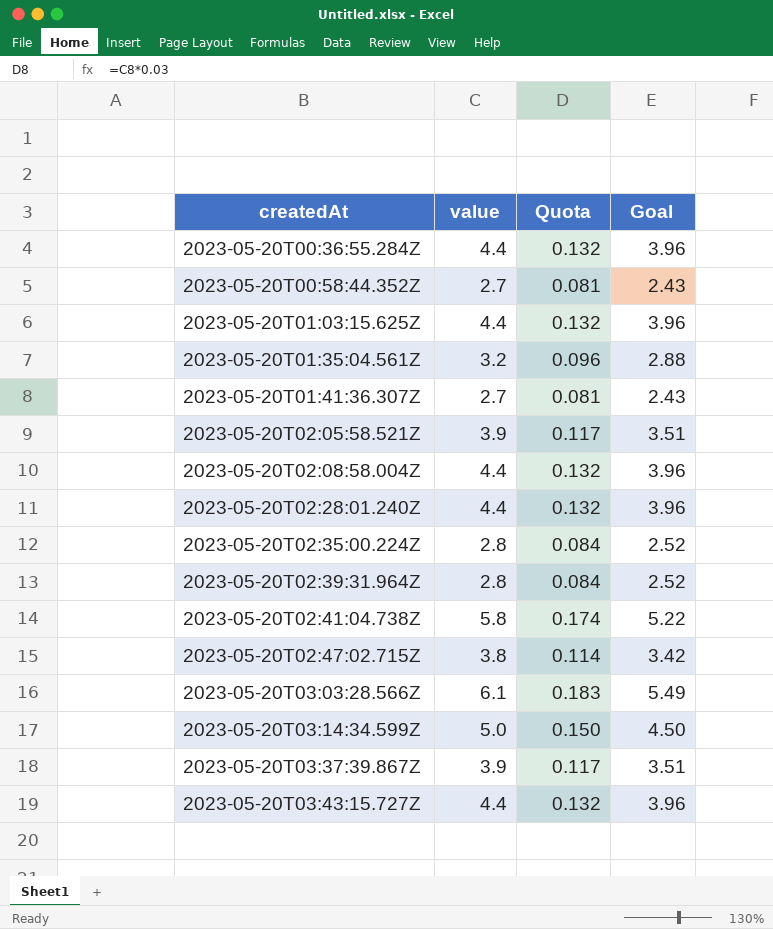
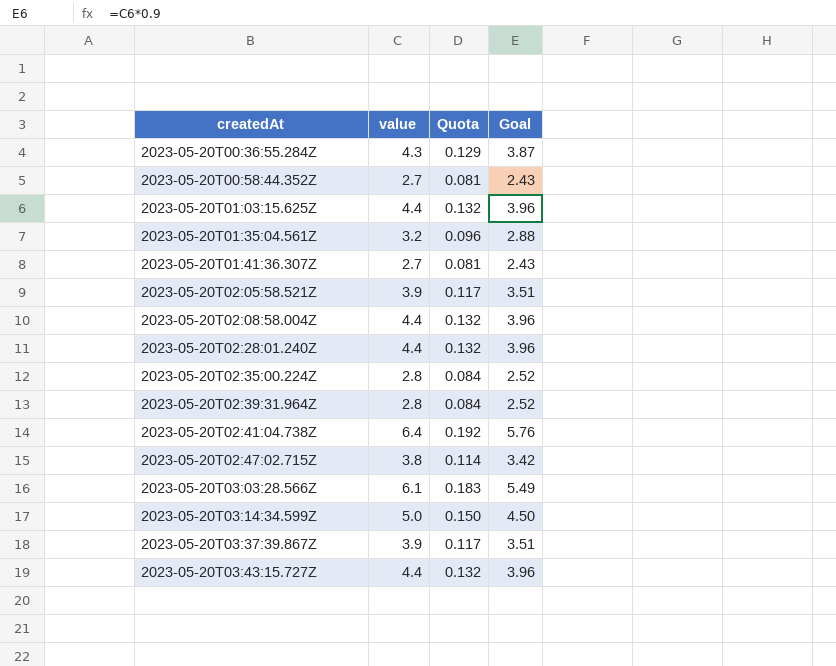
2023-05-20T00:36:55.284Z | value: 4.4 -> 4.3
2023-05-20T00:36:55.284Z | Quota: 0.132 -> 0.129
2023-05-20T00:36:55.284Z | Goal: 3.96 -> 3.87
2023-05-20T02:41:04.738Z | value: 5.8 -> 6.4
2023-05-20T02:41:04.738Z | Quota: 0.174 -> 0.192
2023-05-20T02:41:04.738Z | Goal: 5.22 -> 5.76

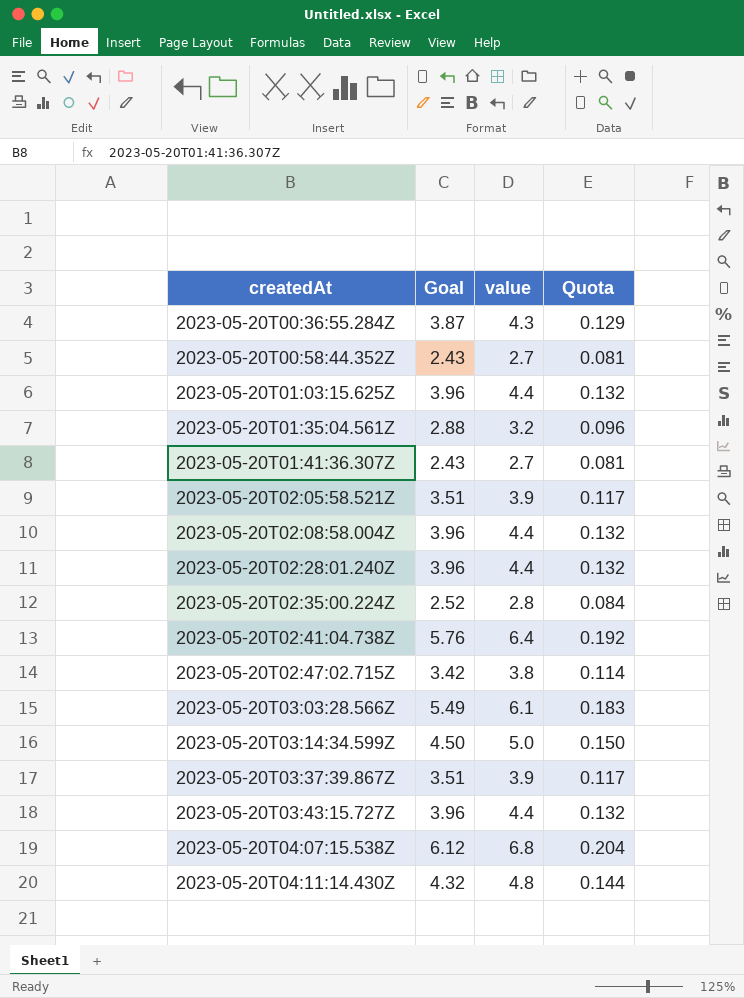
column Goal | position: 4 -> 2
row 2023-05-20T02:39:31.964Z: 2.8 | 0.084 | 2.52 -> none
row 2023-05-20T04:07:15.538Z: none -> 6.12 | 6.8 | 0.204
row 2023-05-20T04:11:14.430Z: none -> 4.32 | 4.8 | 0.144

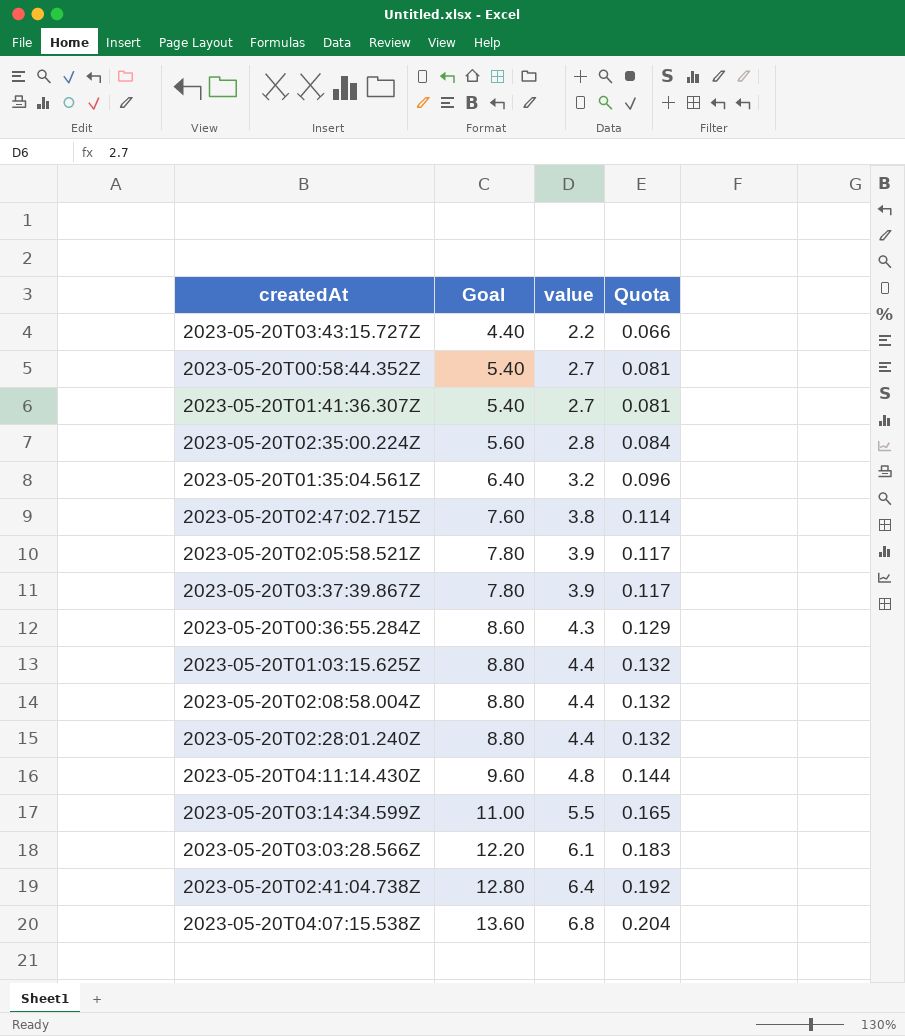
row order: createdAt ascending -> Goal ascending
column Goal | formula: [value] * 0.9 -> [value] * 2
2023-05-20T03:43:15.727Z | value: 4.4 -> 2.2
2023-05-20T03:43:15.727Z | Quota: 0.132 -> 0.066
2023-05-20T03:14:34.599Z | value: 5.0 -> 5.5
2023-05-20T03:14:34.599Z | Quota: 0.150 -> 0.165

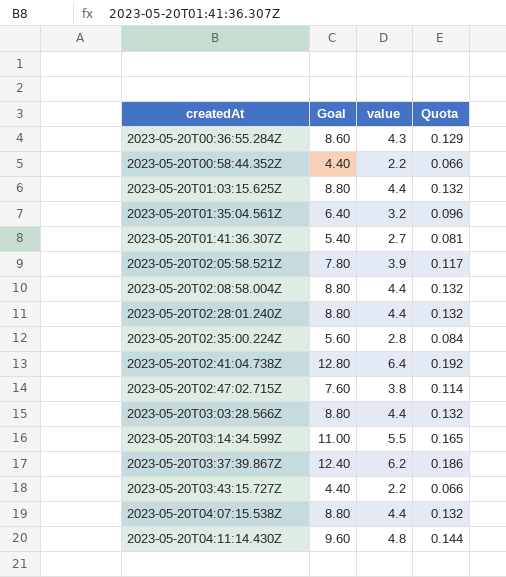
row order: Goal ascending -> createdAt ascending
2023-05-20T00:58:44.352Z | Goal: 5.40 -> 4.40
2023-05-20T00:58:44.352Z | value: 2.7 -> 2.2
2023-05-20T00:58:44.352Z | Quota: 0.081 -> 0.066
2023-05-20T03:03:28.566Z | Goal: 12.20 -> 8.80
2023-05-20T03:03:28.566Z | value: 6.1 -> 4.4
2023-05-20T03:03:28.566Z | Quota: 0.183 -> 0.132
2023-05-20T03:37:39.867Z | Goal: 7.80 -> 12.40
2023-05-20T03:37:39.867Z | value: 3.9 -> 6.2
2023-05-20T03:37:39.867Z | Quota: 0.117 -> 0.186
2023-05-20T04:07:15.538Z | Goal: 13.60 -> 8.80
2023-05-20T04:07:15.538Z | value: 6.8 -> 4.4
2023-05-20T04:07:15.538Z | Quota: 0.204 -> 0.132

